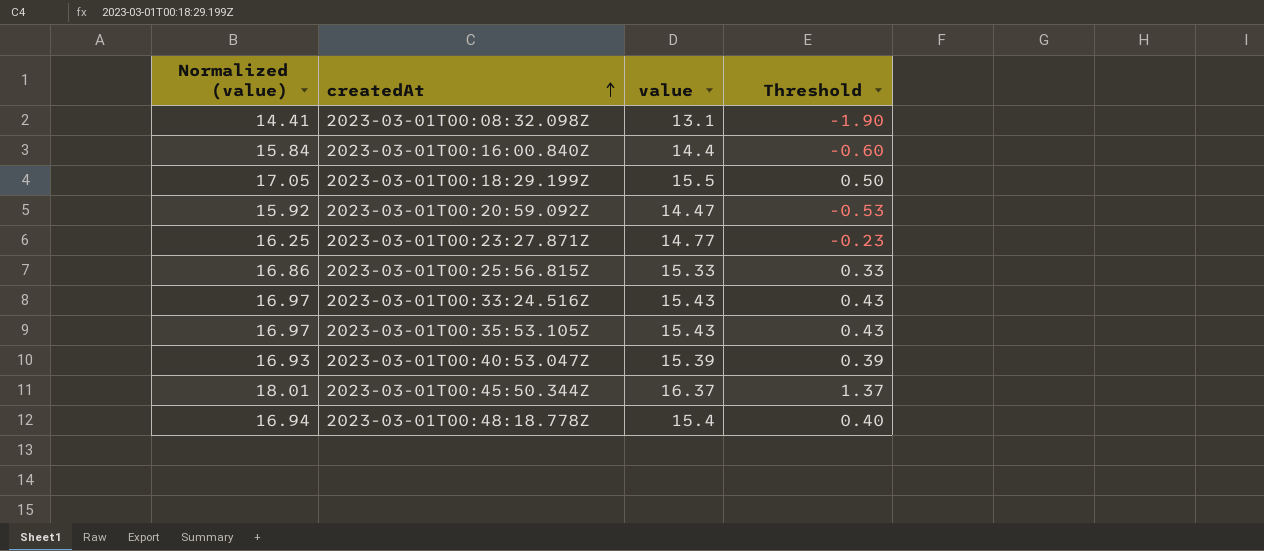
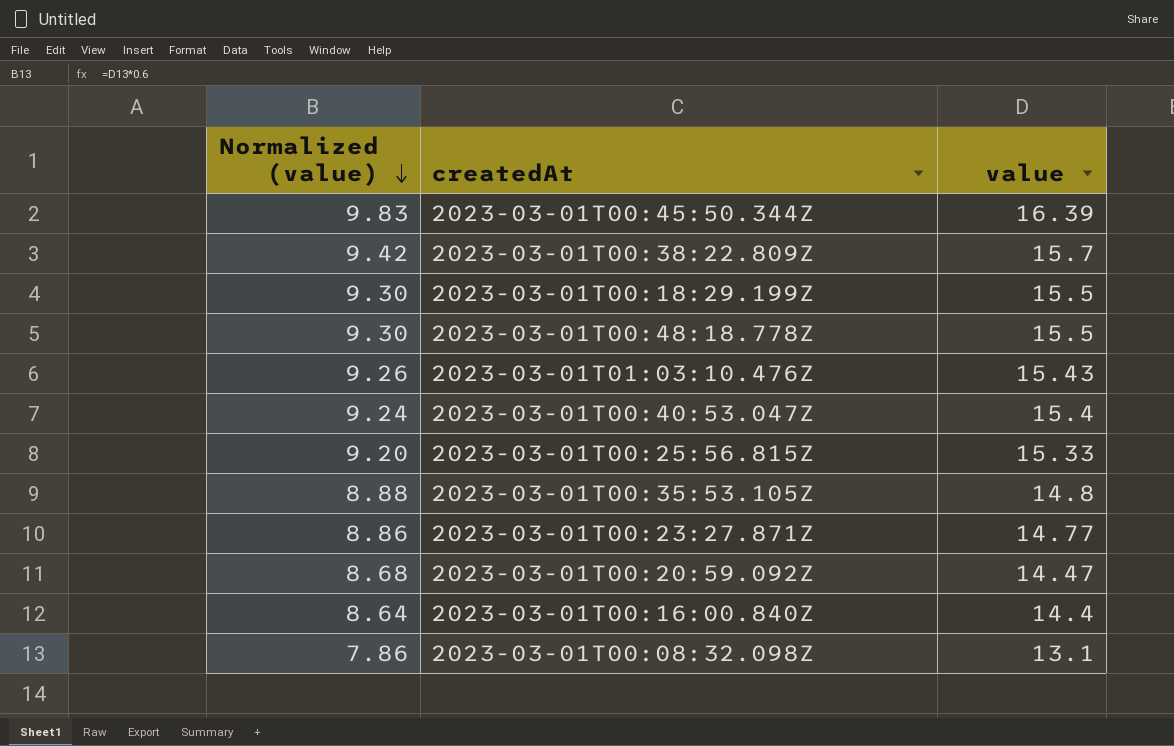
row order: createdAt ascending -> Normalized (value) descending
column Threshold | formula: [value] - 15 -> none
column Normalized (value) | formula: [value] * 1.1 -> [value] * 0.6
row 2023-03-01T00:33:24.516Z: 16.97 | 15.43 | 0.43 -> none
2023-03-01T00:45:50.344Z | value: 16.37 -> 16.39
row 2023-03-01T00:38:22.809Z: none -> 9.42 | 15.7
2023-03-01T00:48:18.778Z | value: 15.4 -> 15.5
row 2023-03-01T01:03:10.476Z: none -> 9.26 | 15.43
2023-03-01T00:40:53.047Z | value: 15.39 -> 15.4
2023-03-01T00:35:53.105Z | value: 15.43 -> 14.8

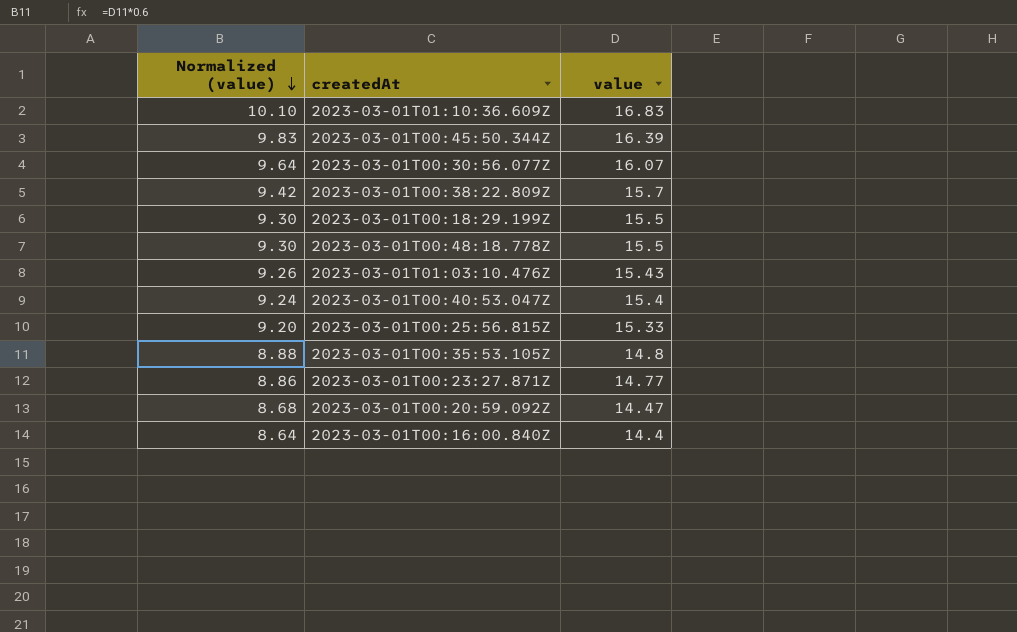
row 2023-03-01T00:08:32.098Z: 7.86 | 13.1 -> none
row 2023-03-01T01:10:36.609Z: none -> 10.10 | 16.83
row 2023-03-01T00:30:56.077Z: none -> 9.64 | 16.07

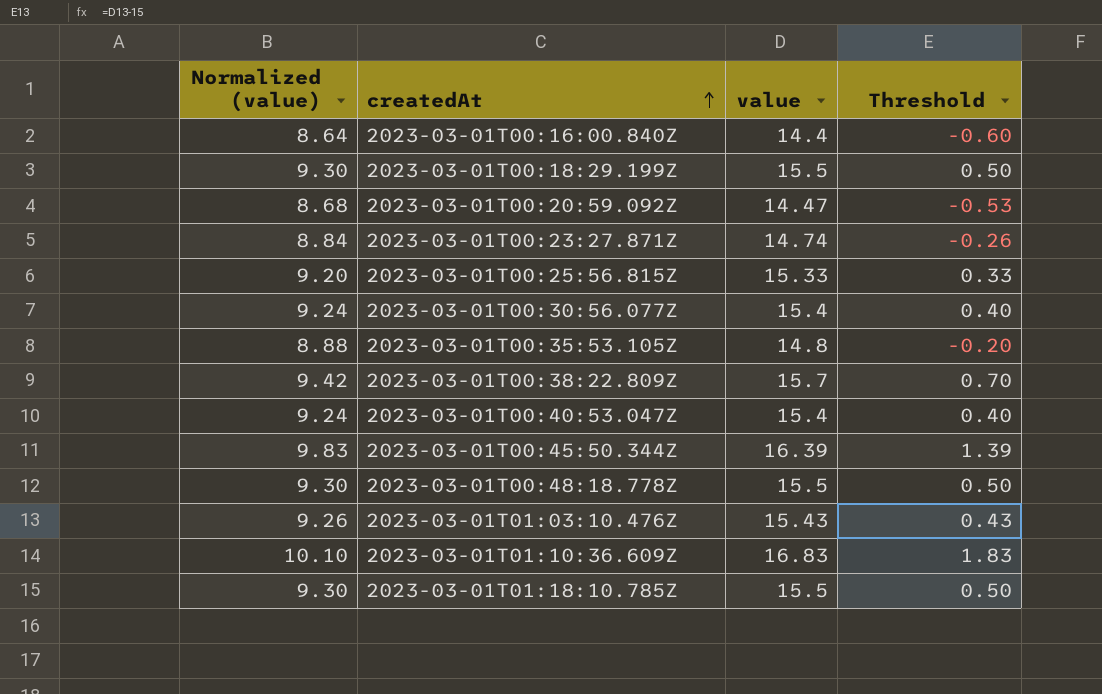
row order: Normalized (value) descending -> createdAt ascending
column Threshold | formula: none -> [value] - 15
2023-03-01T00:23:27.871Z | Normalized (value): 8.86 -> 8.84
2023-03-01T00:23:27.871Z | value: 14.77 -> 14.74
2023-03-01T00:30:56.077Z | Normalized (value): 9.64 -> 9.24
2023-03-01T00:30:56.077Z | value: 16.07 -> 15.4
row 2023-03-01T01:18:10.785Z: none -> 9.30 | 15.5 | 0.50

